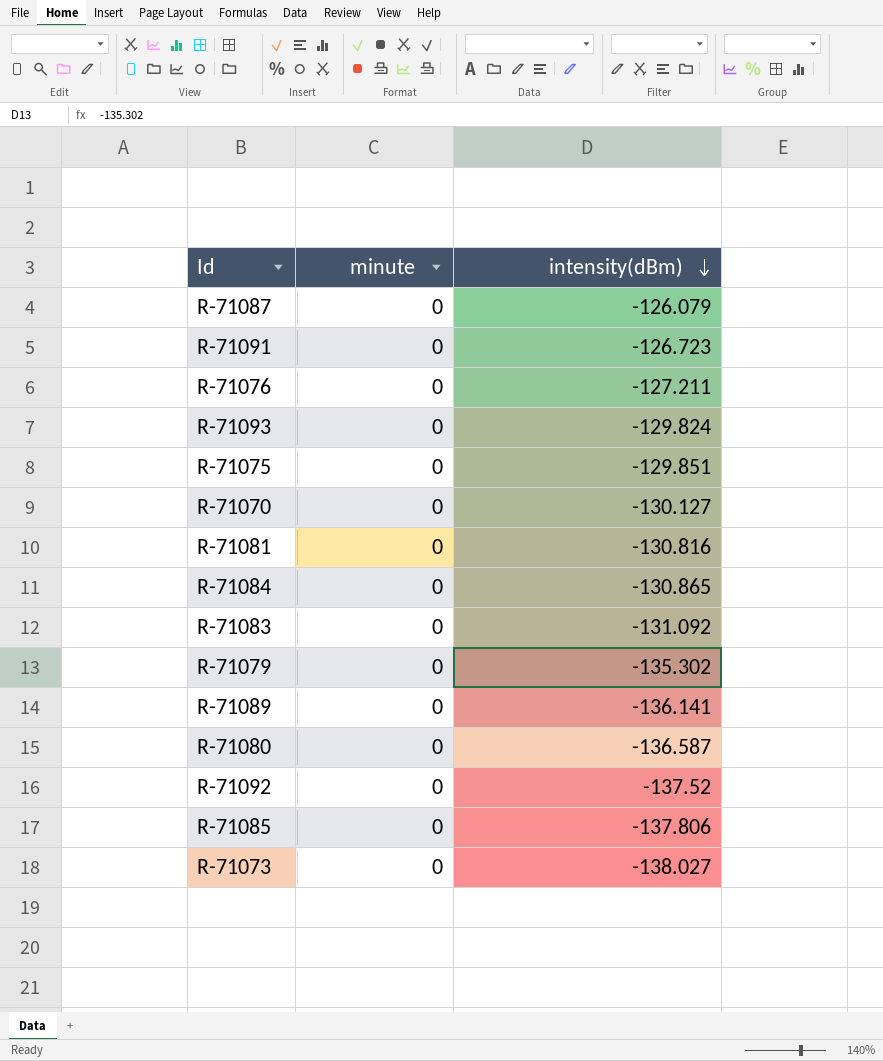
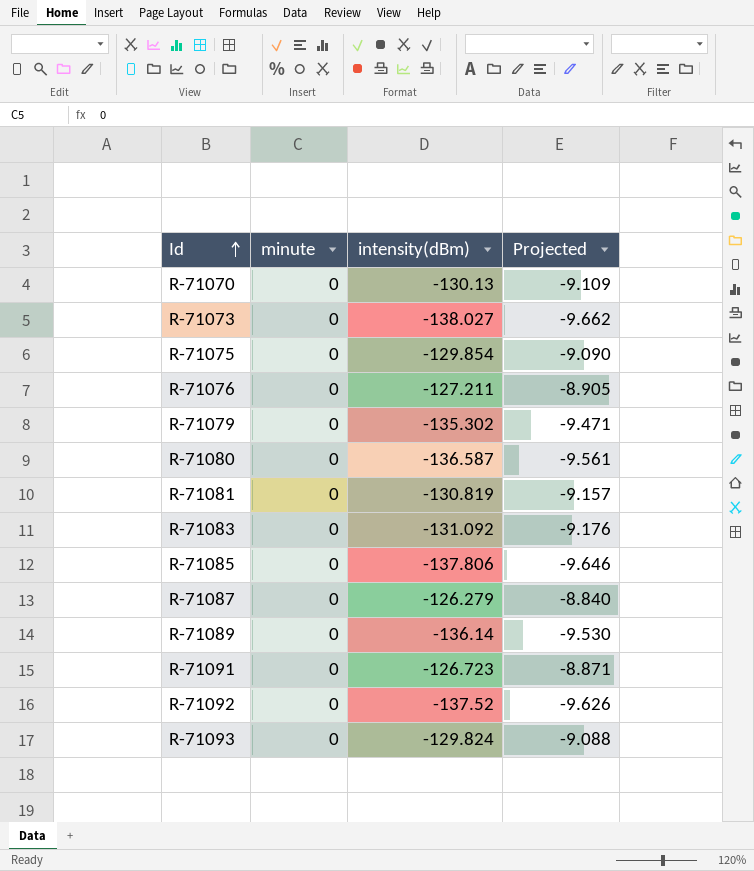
row order: intensity(dBm) descending -> Id ascending
column Projected | formula: none -> [intensity(dBm)] * 0.07
row R-71084: 0 | -130.865 -> none
R-71070 | intensity(dBm): -130.127 -> -130.13
R-71075 | intensity(dBm): -129.851 -> -129.854
R-71081 | intensity(dBm): -130.816 -> -130.819
R-71087 | intensity(dBm): -126.079 -> -126.279
R-71089 | intensity(dBm): -136.141 -> -136.14

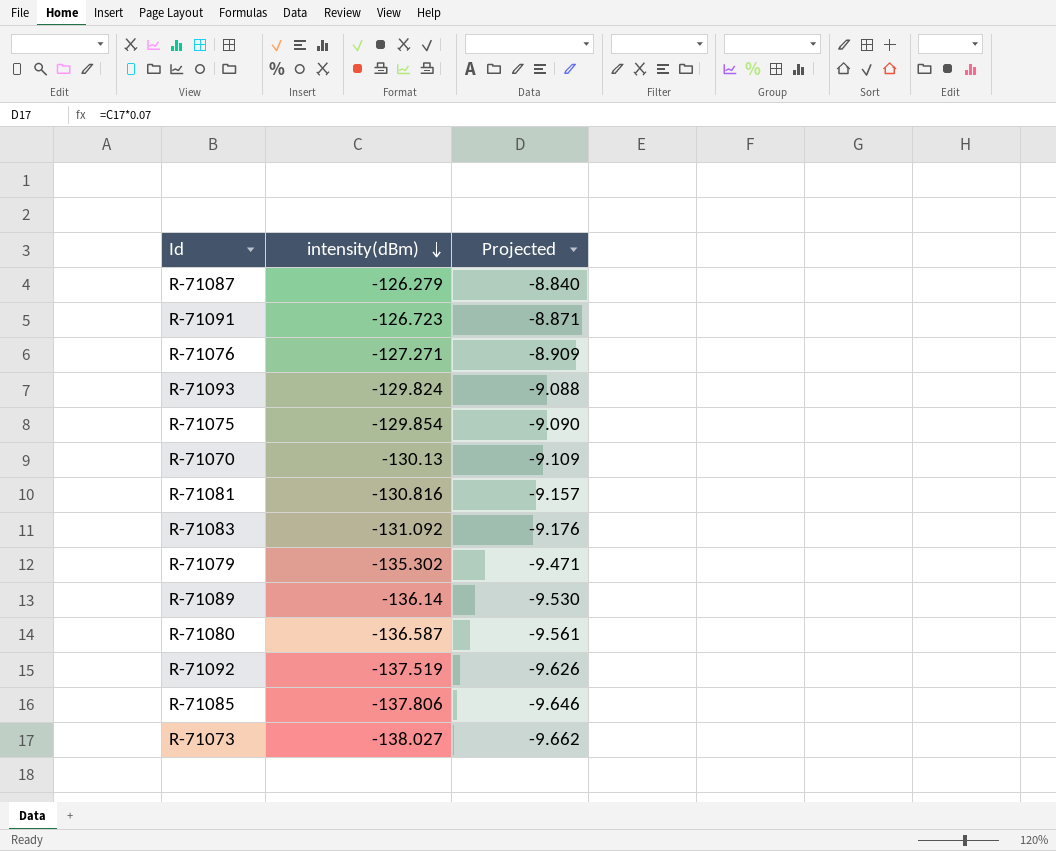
row order: Id ascending -> intensity(dBm) descending
column minute | position: 2 -> none
R-71076 | intensity(dBm): -127.211 -> -127.271
R-71076 | Projected: -8.905 -> -8.909
R-71081 | intensity(dBm): -130.819 -> -130.816
R-71092 | intensity(dBm): -137.52 -> -137.519

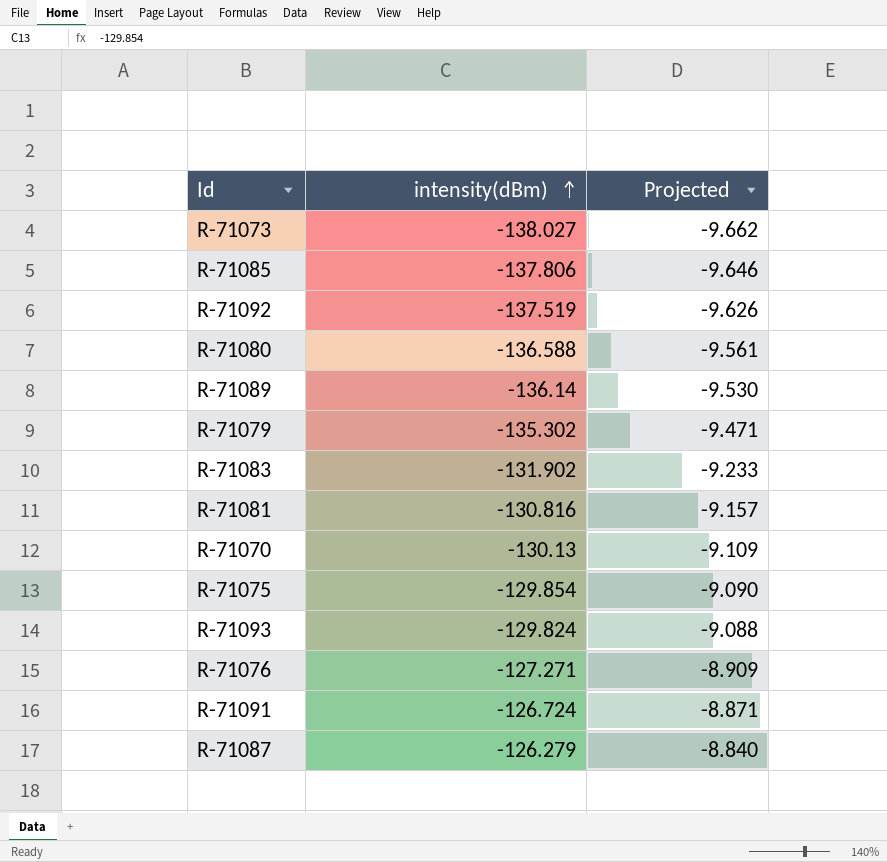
row order: intensity(dBm) descending -> intensity(dBm) ascending
R-71080 | intensity(dBm): -136.587 -> -136.588
R-71083 | intensity(dBm): -131.092 -> -131.902
R-71083 | Projected: -9.176 -> -9.233
R-71091 | intensity(dBm): -126.723 -> -126.724

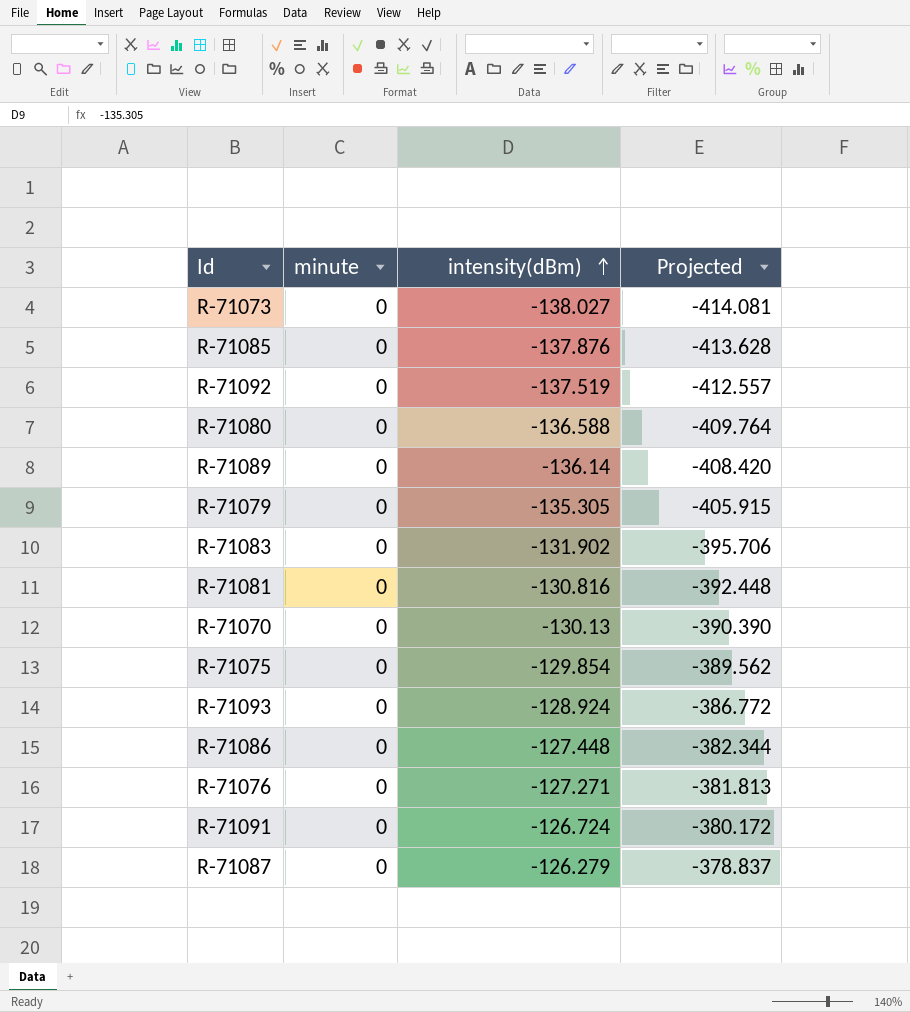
column minute | position: none -> 2
column Projected | formula: [intensity(dBm)] * 0.07 -> [intensity(dBm)] * 3
R-71085 | intensity(dBm): -137.806 -> -137.876
R-71079 | intensity(dBm): -135.302 -> -135.305
R-71093 | intensity(dBm): -129.824 -> -128.924
row R-71086: none -> 0 | -127.448 | -382.344

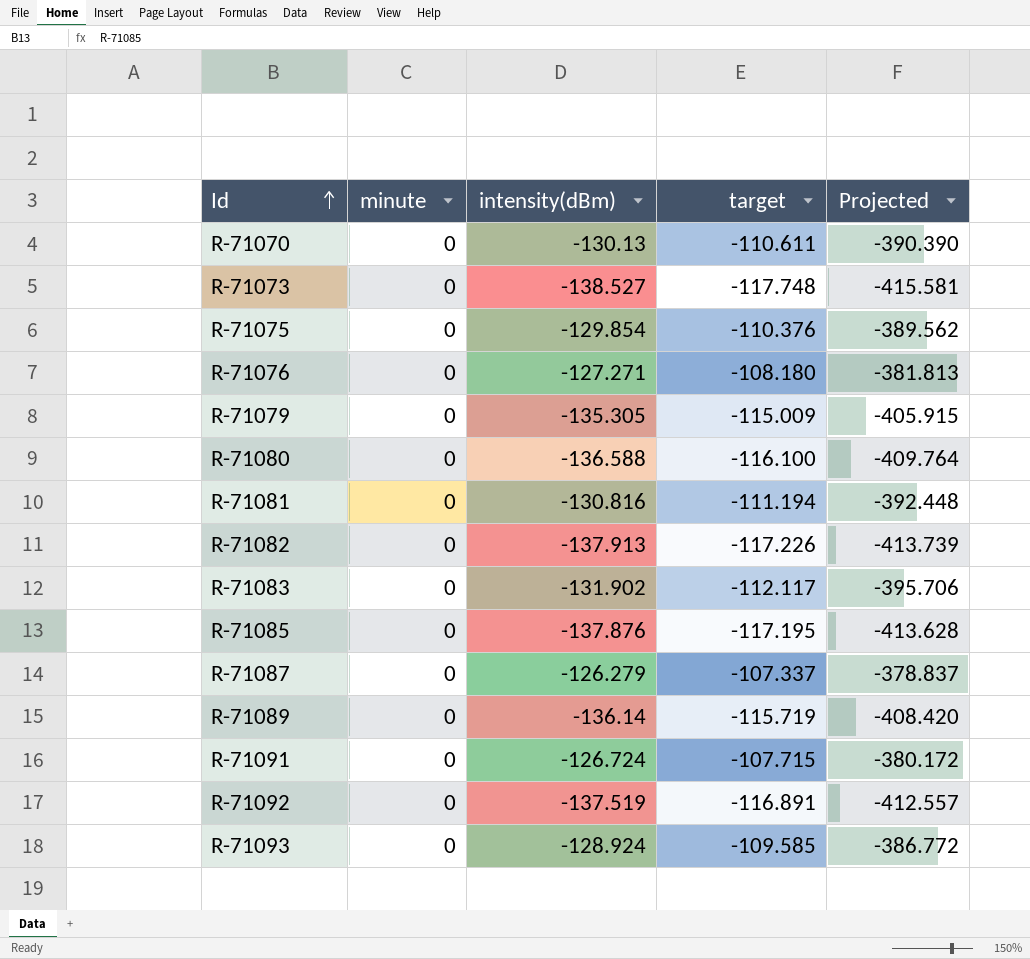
row order: intensity(dBm) ascending -> Id ascending
column target | formula: none -> [intensity(dBm)] * 0.85
row R-71086: 0 | -127.448 | -382.344 -> none
R-71073 | intensity(dBm): -138.027 -> -138.527
R-71073 | Projected: -414.081 -> -415.581
row R-71082: none -> 0 | -137.913 | -117.226 | -413.739

